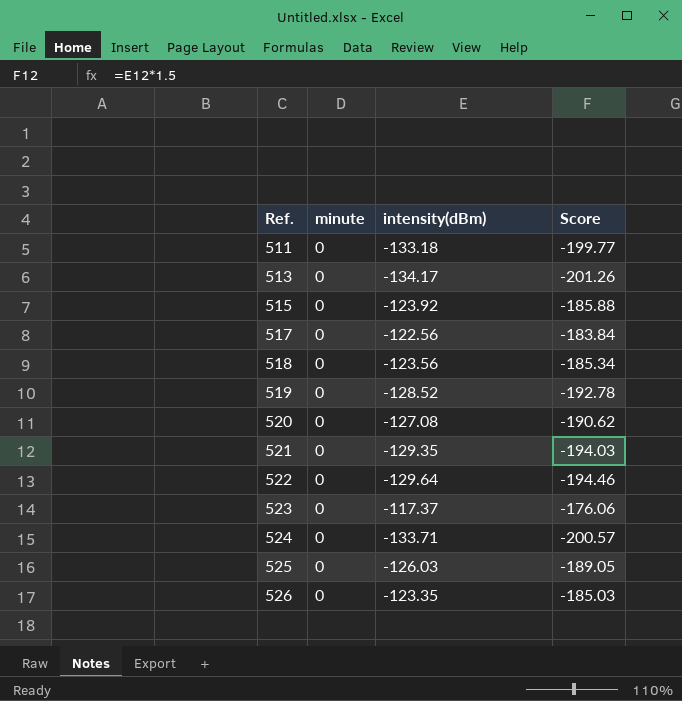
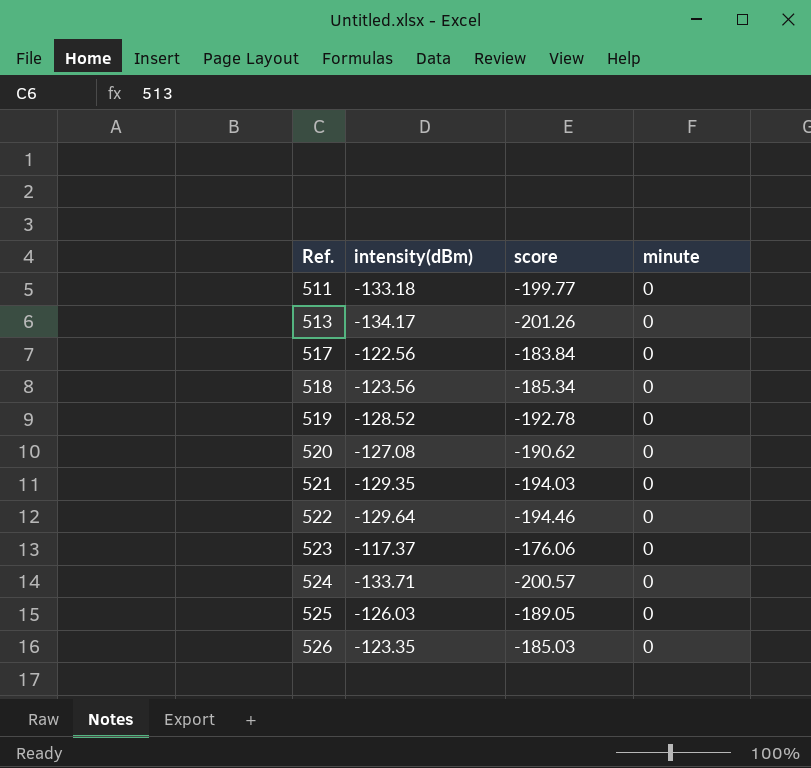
column name: Score -> score
column minute | position: 2 -> 4
row 515: 0 | -123.92 | -185.88 -> none

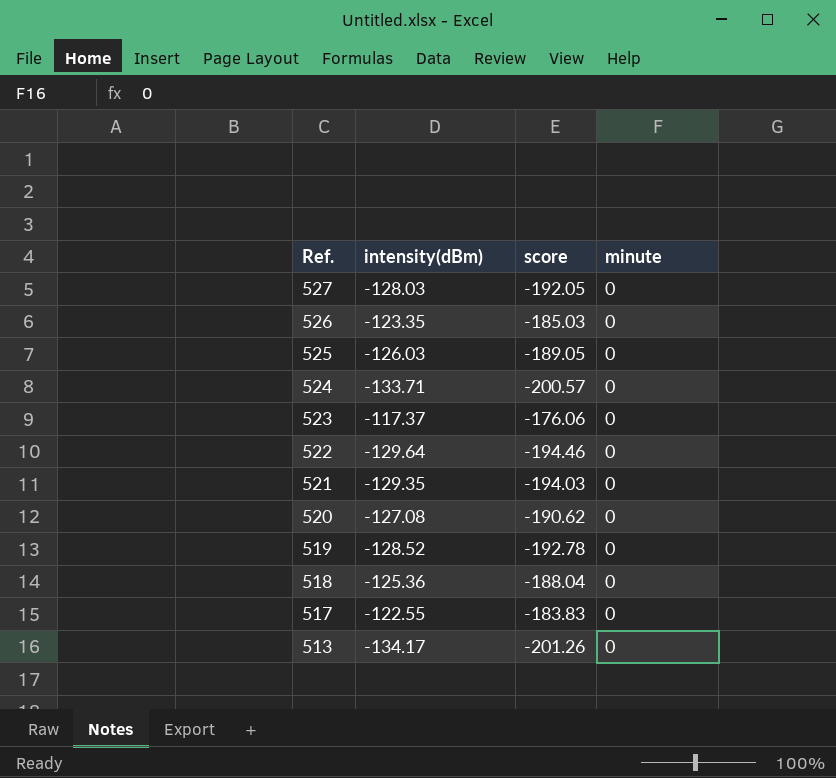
row order: Ref. ascending -> Ref. descending
row 511: -133.18 | -199.77 | 0 -> none
row 527: none -> -128.03 | -192.05 | 0
518 | intensity(dBm): -123.56 -> -125.36
518 | score: -185.34 -> -188.04
517 | intensity(dBm): -122.56 -> -122.55
517 | score: -183.84 -> -183.83

